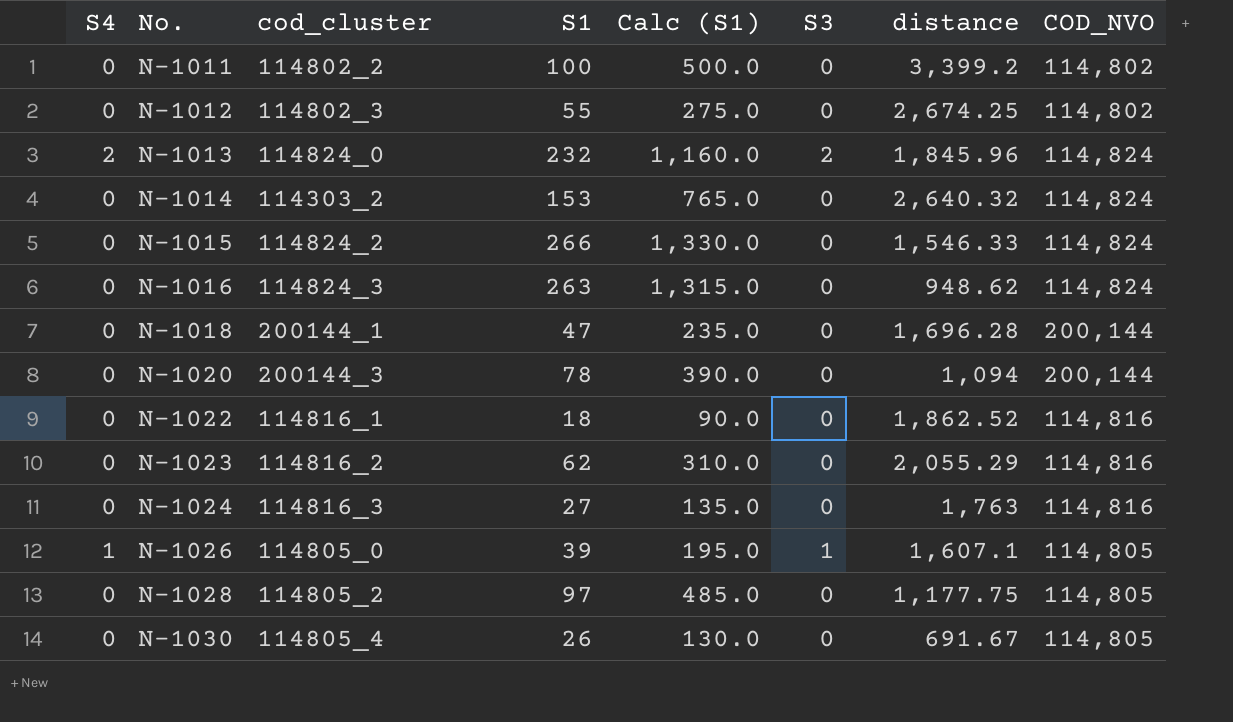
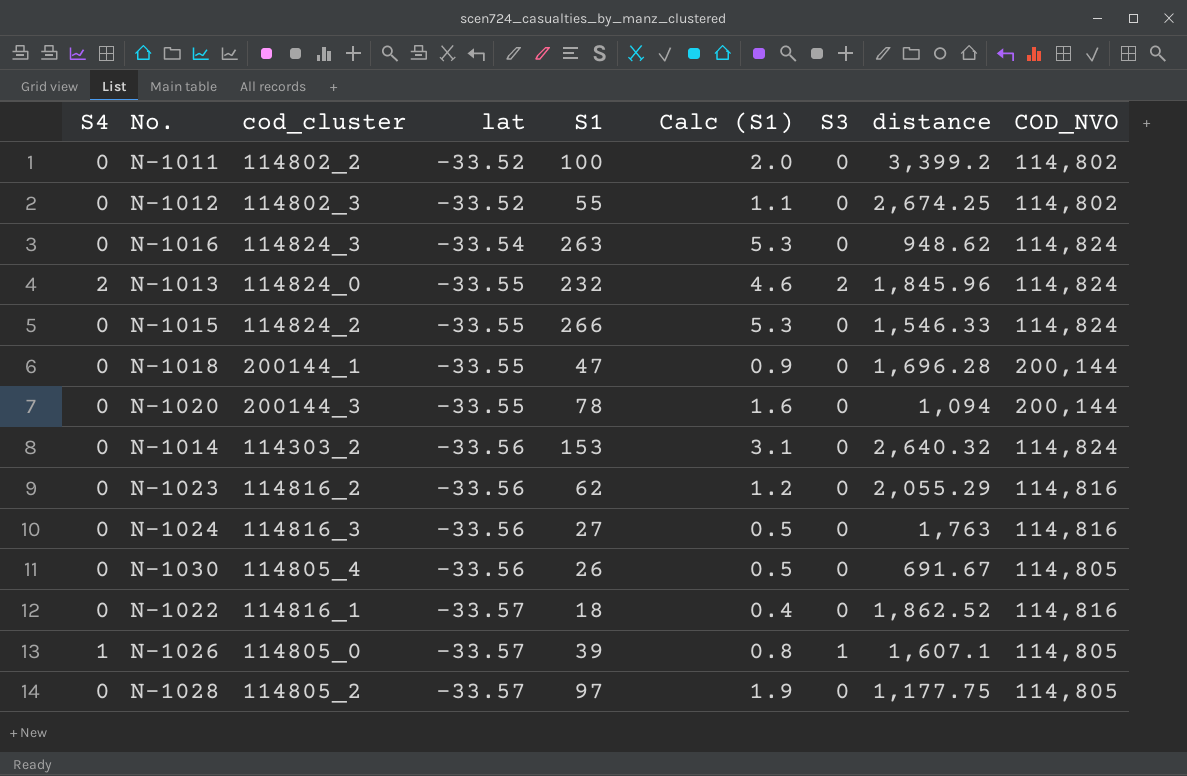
row order: No. ascending -> lat descending
column lat | position: none -> 4
column Calc (S1) | formula: [S1] * 5 -> [S1] * 0.02

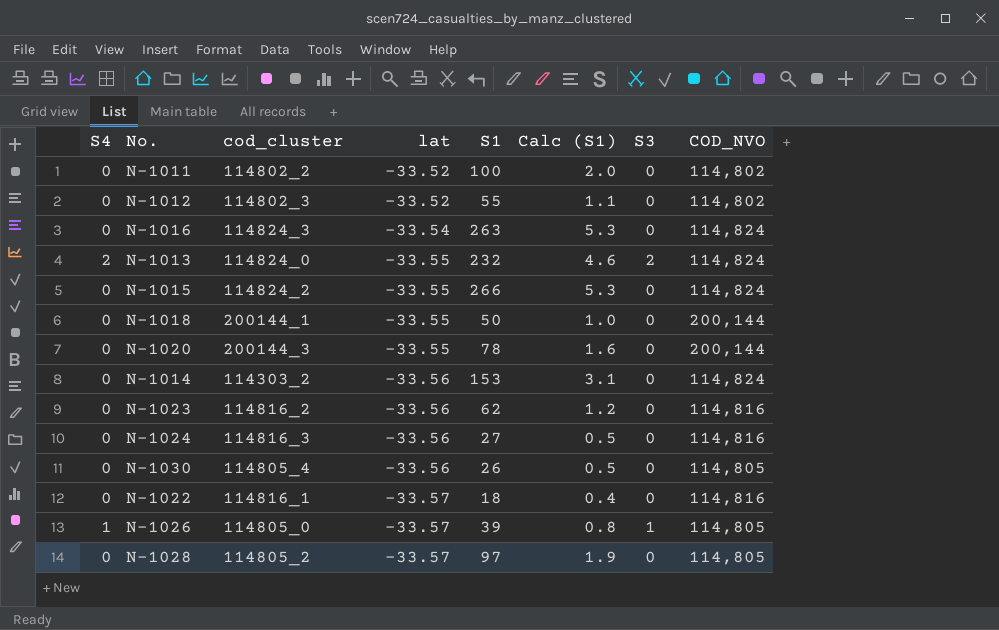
column distance | position: 8 -> none
N-1018 | S1: 47 -> 50
N-1018 | Calc (S1): 0.9 -> 1.0

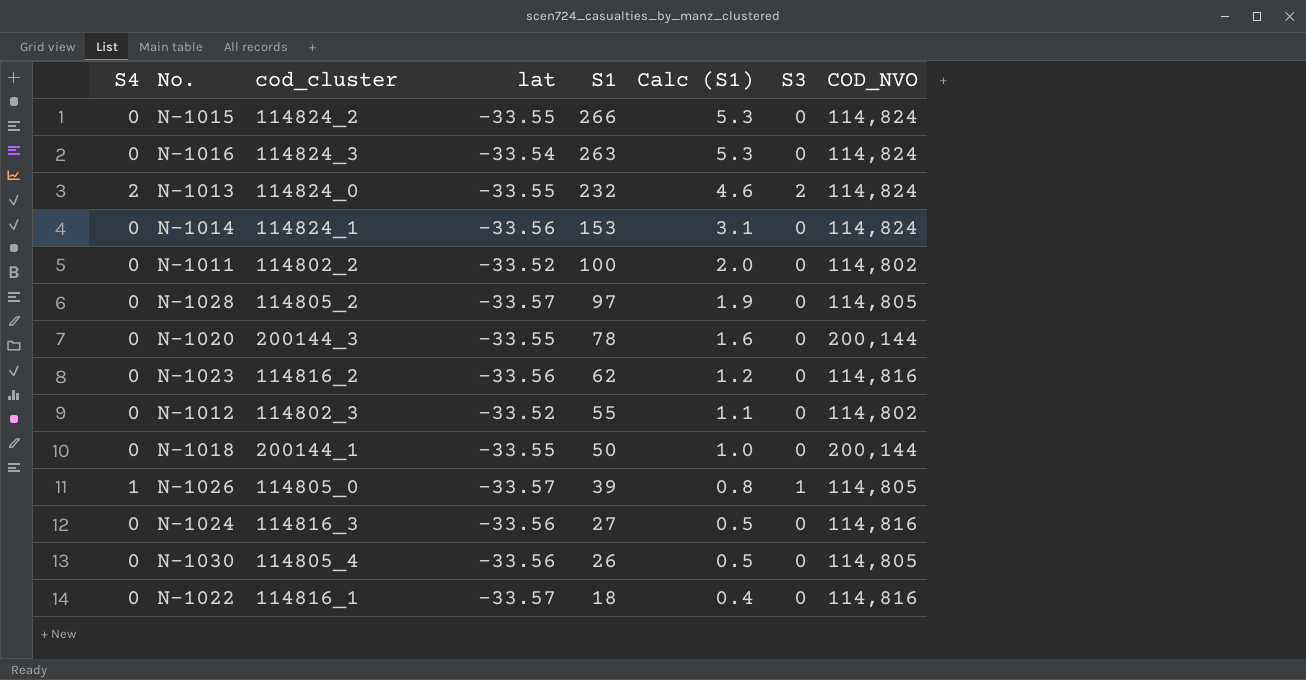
row order: lat descending -> S1 descending
N-1014 | cod_cluster: 114303_2 -> 114824_1

